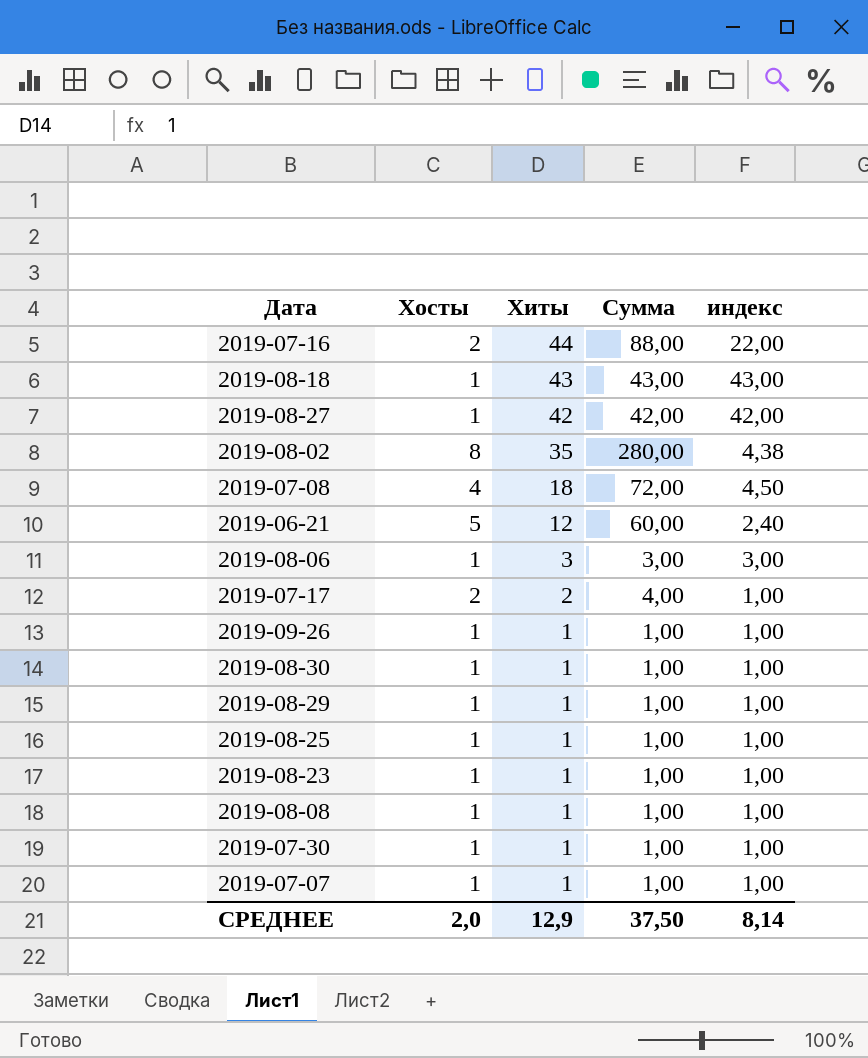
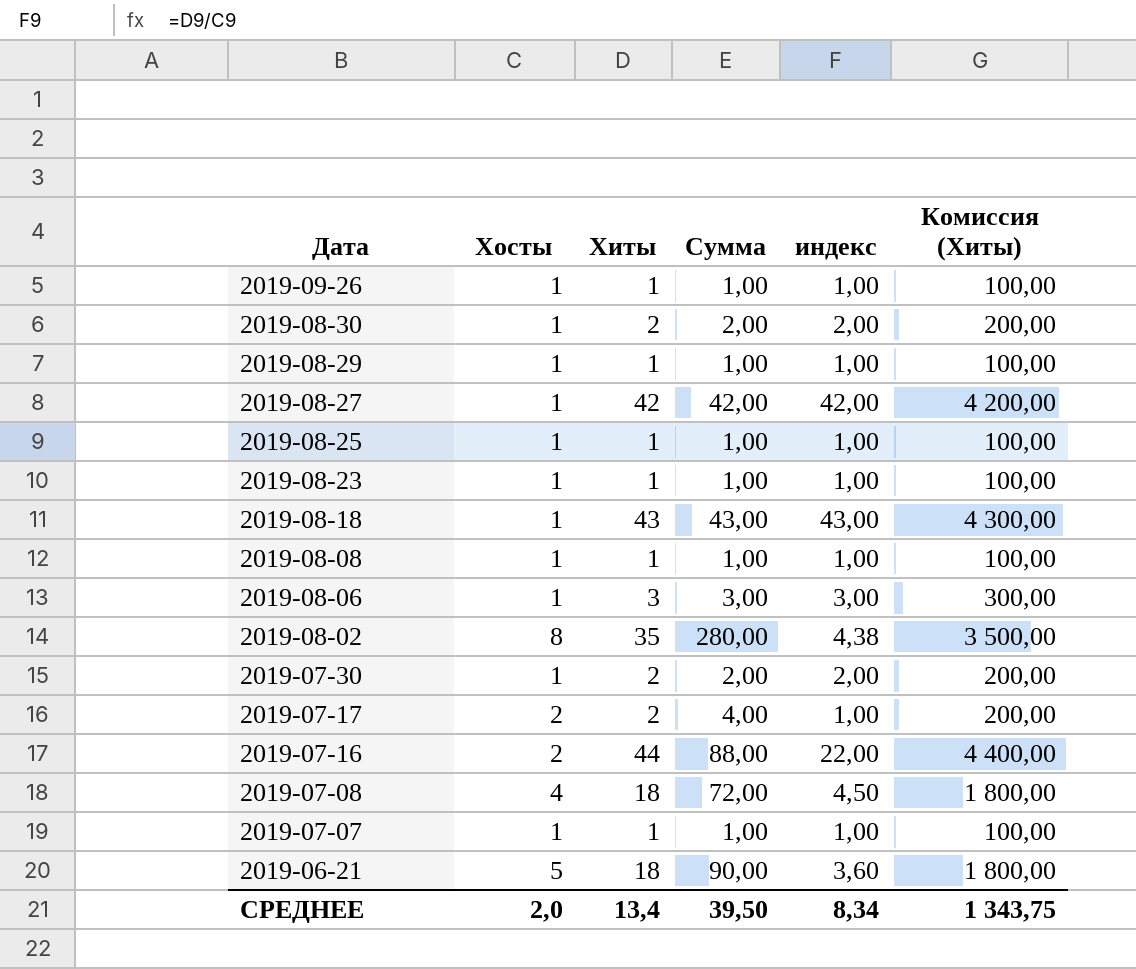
row order: Хиты descending -> Дата descending
column Комиссия (Хиты) | formula: none -> [Хиты] * 100
2019-08-30 | Хиты: 1 -> 2
2019-08-30 | Сумма: 1,00 -> 2,00
2019-08-30 | индекс: 1,00 -> 2,00
2019-07-30 | Хиты: 1 -> 2
2019-07-30 | Сумма: 1,00 -> 2,00
2019-07-30 | индекс: 1,00 -> 2,00
2019-06-21 | Хиты: 12 -> 18
2019-06-21 | Сумма: 60,00 -> 90,00
2019-06-21 | индекс: 2,40 -> 3,60
СРЕДНЕЕ | Хиты: 12,9 -> 13,4
СРЕДНЕЕ | Сумма: 37,50 -> 39,50
СРЕДНЕЕ | индекс: 8,14 -> 8,34

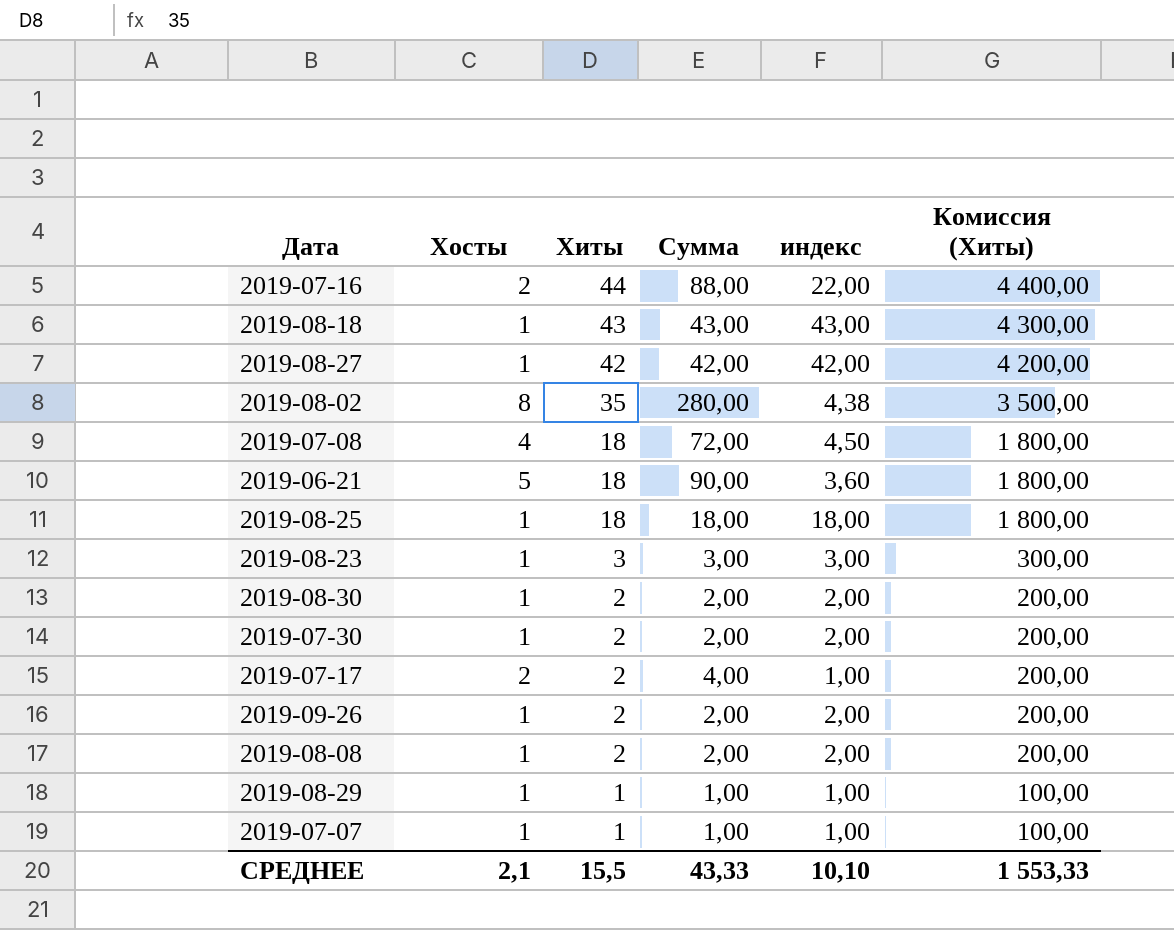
row order: Дата descending -> Хиты descending
row 2019-08-06: 1 | 3 | 3,00 | 3,00 | 300,00 -> none
2019-08-25 | Хиты: 1 -> 18
2019-08-25 | Сумма: 1,00 -> 18,00
2019-08-25 | индекс: 1,00 -> 18,00
2019-08-25 | Комиссия (Хиты): 100,00 -> 1 800,00
2019-08-23 | Хиты: 1 -> 3
2019-08-23 | Сумма: 1,00 -> 3,00
2019-08-23 | индекс: 1,00 -> 3,00
2019-08-23 | Комиссия (Хиты): 100,00 -> 300,00
2019-09-26 | Хиты: 1 -> 2
2019-09-26 | Сумма: 1,00 -> 2,00
2019-09-26 | индекс: 1,00 -> 2,00
2019-09-26 | Комиссия (Хиты): 100,00 -> 200,00
2019-08-08 | Хиты: 1 -> 2
2019-08-08 | Сумма: 1,00 -> 2,00
2019-08-08 | индекс: 1,00 -> 2,00
2019-08-08 | Комиссия (Хиты): 100,00 -> 200,00
СРЕДНЕЕ | Хосты: 2,0 -> 2,1
СРЕДНЕЕ | Хиты: 13,4 -> 15,5
СРЕДНЕЕ | Сумма: 39,50 -> 43,33
СРЕДНЕЕ | индекс: 8,34 -> 10,10
СРЕДНЕЕ | Комиссия (Хиты): 1 343,75 -> 1 553,33

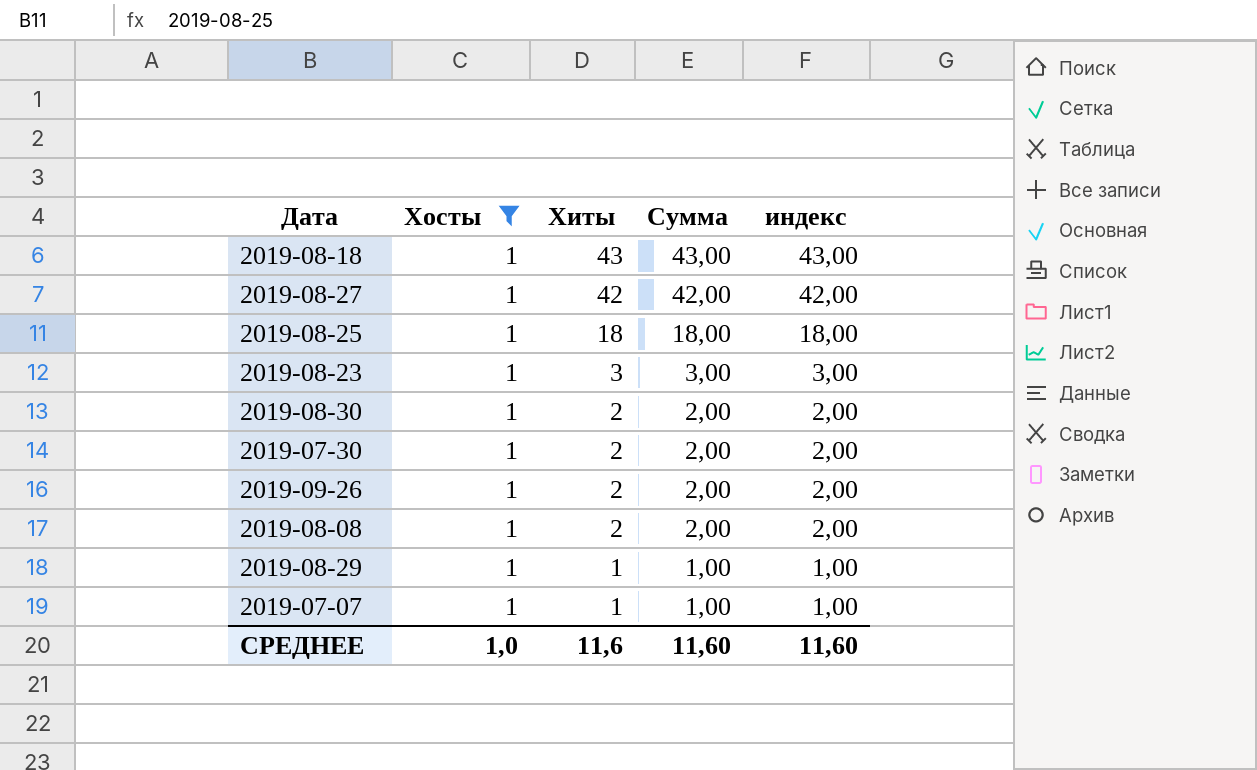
filter: none -> Хосты = 1
column Комиссия (Хиты) | formula: [Хиты] * 100 -> none
СРЕДНЕЕ | Хосты: 2,1 -> 1,0
СРЕДНЕЕ | Хиты: 15,5 -> 11,6
СРЕДНЕЕ | Сумма: 43,33 -> 11,60
СРЕДНЕЕ | индекс: 10,10 -> 11,60

